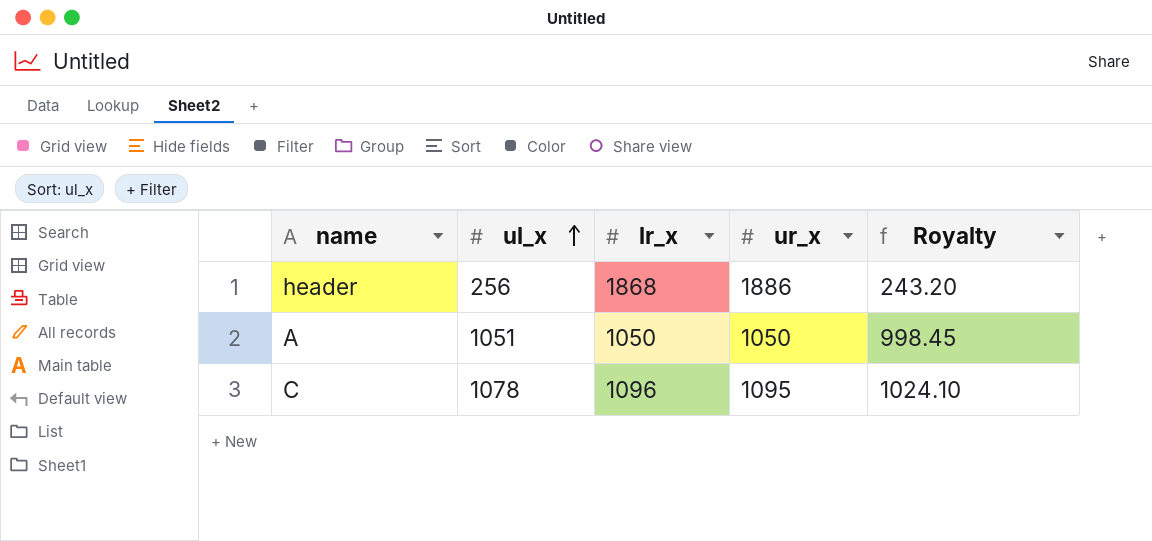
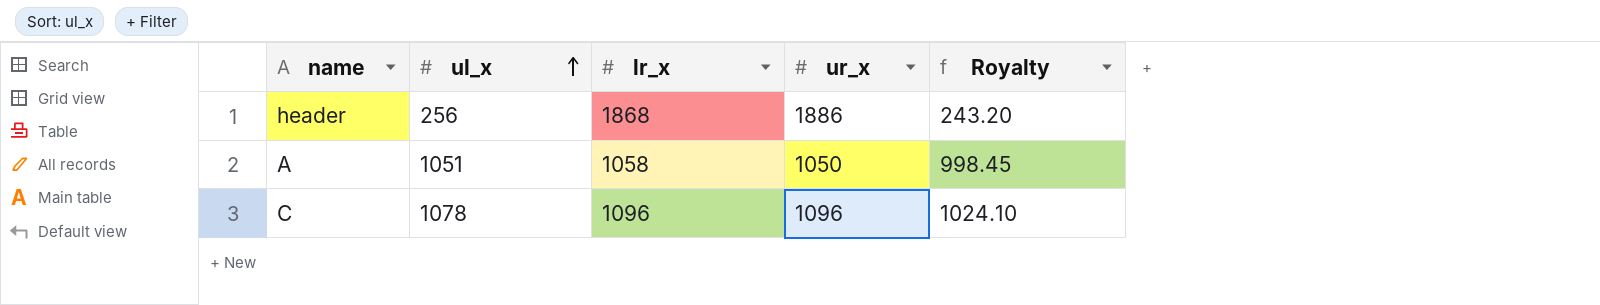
A | lr_x: 1050 -> 1058
C | ur_x: 1095 -> 1096

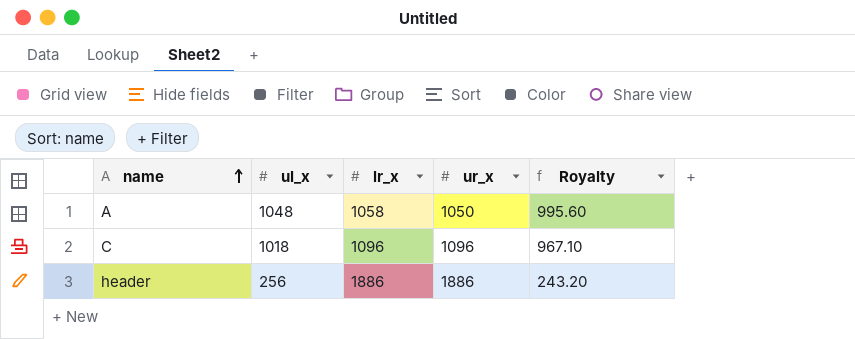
row order: ul_x ascending -> name ascending
A | ul_x: 1051 -> 1048
A | Royalty: 998.45 -> 995.60
C | ul_x: 1078 -> 1018
C | Royalty: 1024.10 -> 967.10
header | lr_x: 1868 -> 1886

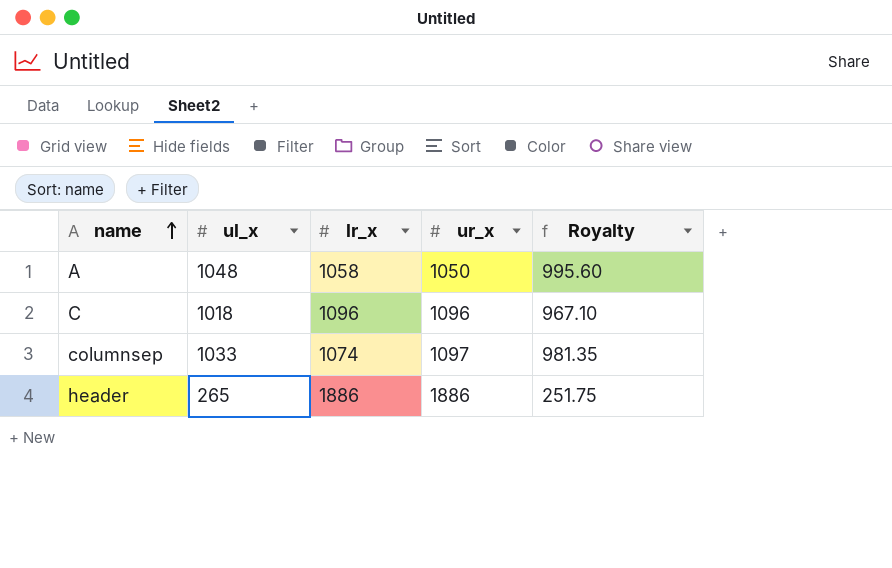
row columnsep: none -> 1033 | 1074 | 1097 | 981.35
header | ul_x: 256 -> 265
header | Royalty: 243.20 -> 251.75

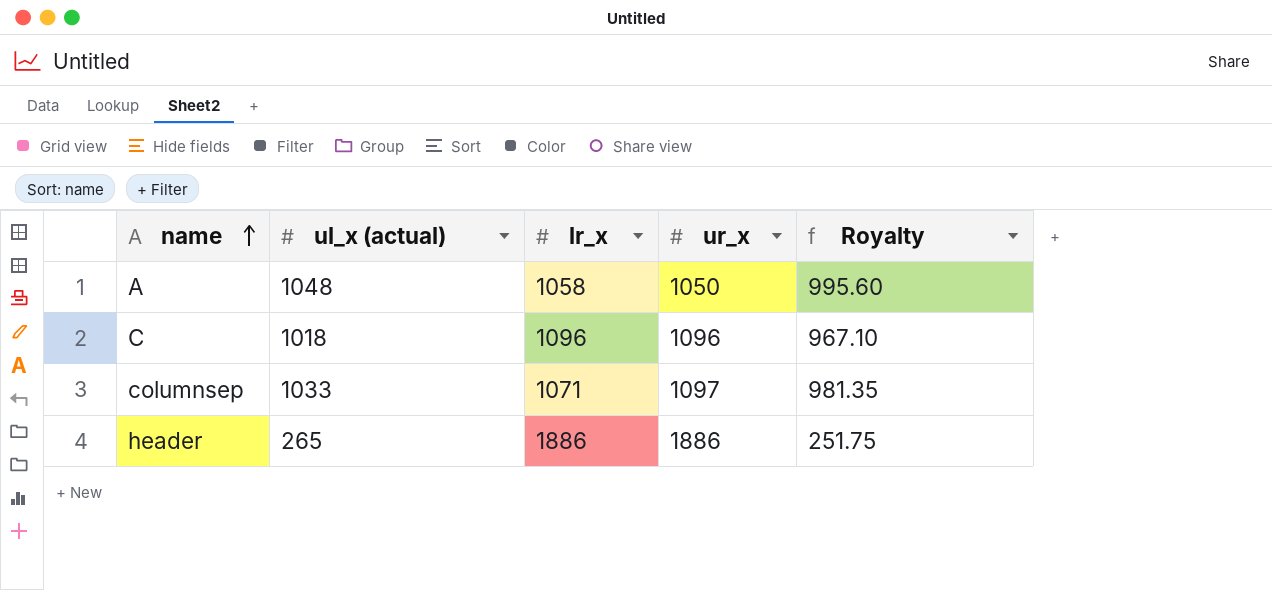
column name: ul_x -> ul_x (actual)
columnsep | lr_x: 1074 -> 1071

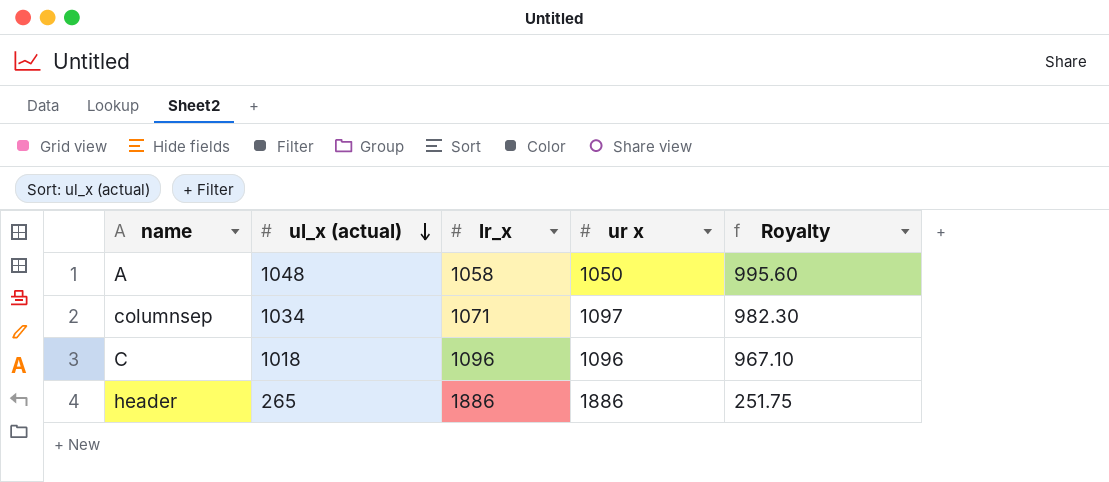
row order: name ascending -> ul_x (actual) descending
column name: ur_x -> ur x
columnsep | ul_x (actual): 1033 -> 1034
columnsep | Royalty: 981.35 -> 982.30

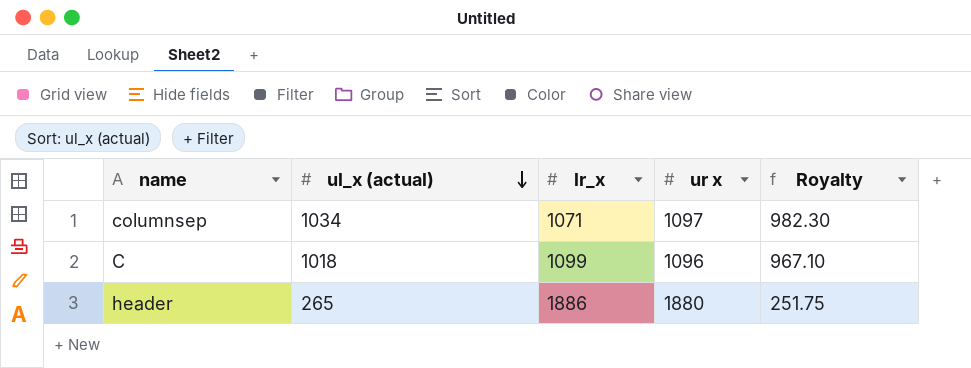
row A: 1048 | 1058 | 1050 | 995.60 -> none
C | lr_x: 1096 -> 1099
header | ur x: 1886 -> 1880

